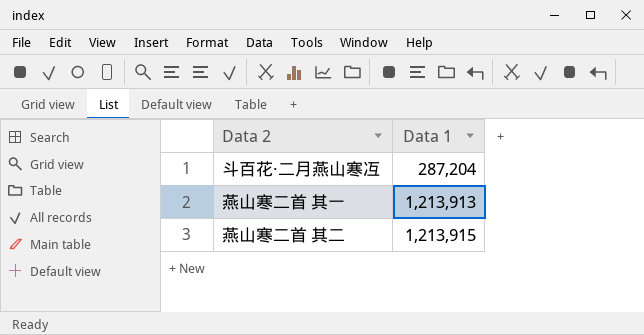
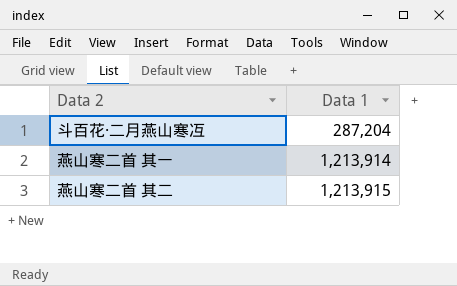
燕山寒二首 其一 | Data 1: 1,213,913 -> 1,213,914

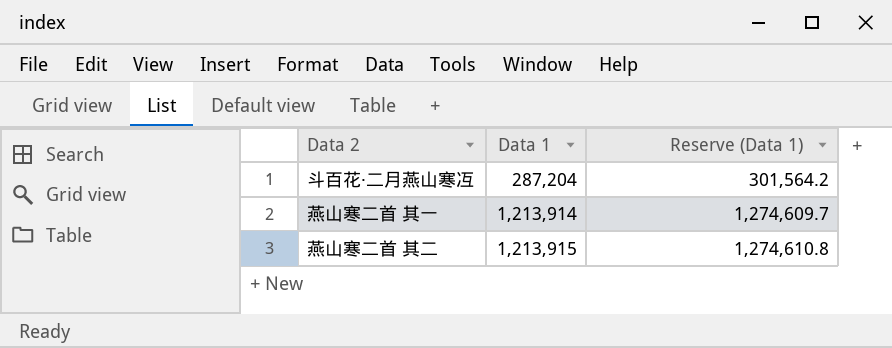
column Reserve (Data 1) | formula: none -> [Data 1] * 1.05

